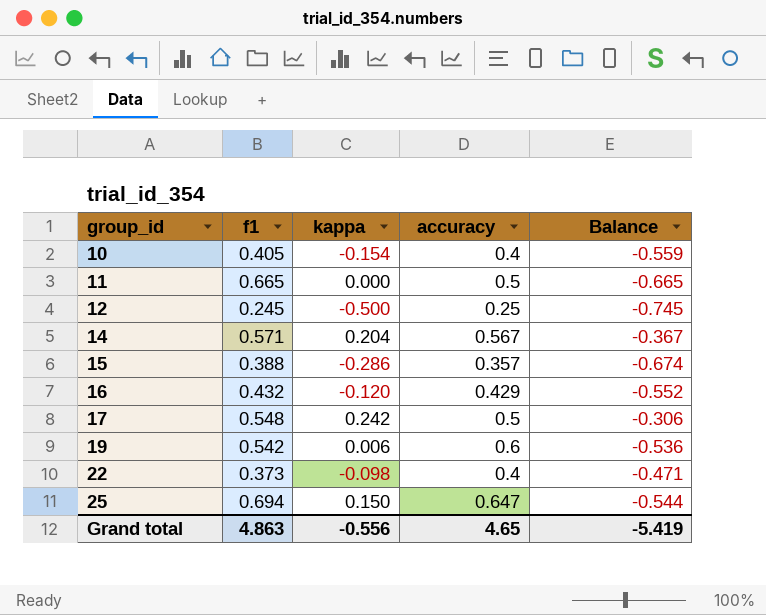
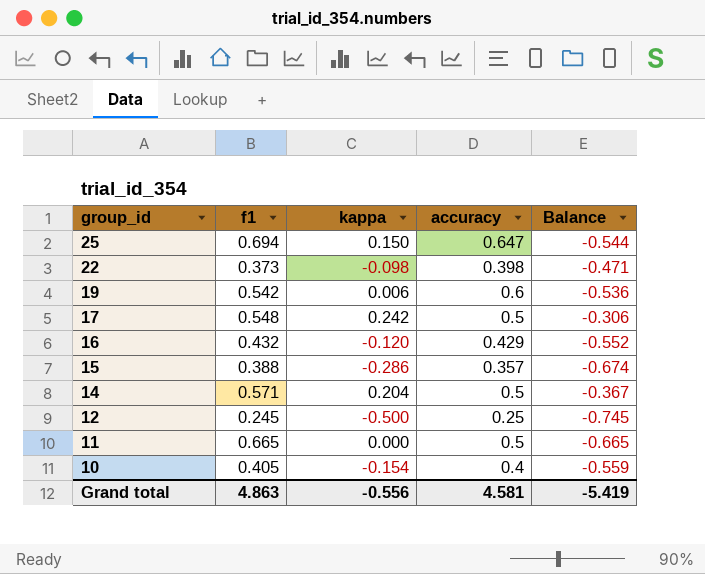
row order: group_id ascending -> group_id descending
22 | accuracy: 0.4 -> 0.398
14 | accuracy: 0.567 -> 0.5
Grand total | accuracy: 4.65 -> 4.581

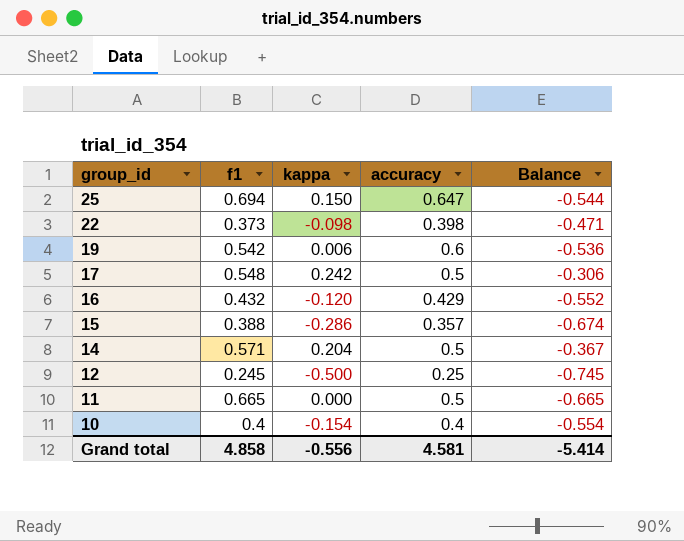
10 | f1: 0.405 -> 0.4
10 | Balance: -0.559 -> -0.554
Grand total | f1: 4.863 -> 4.858
Grand total | Balance: -5.419 -> -5.414

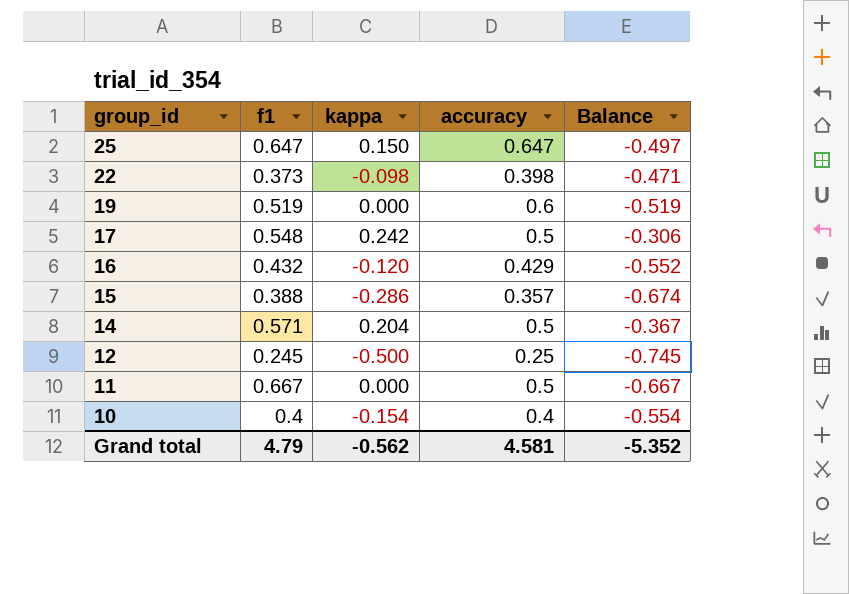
25 | f1: 0.694 -> 0.647
25 | Balance: -0.544 -> -0.497
19 | f1: 0.542 -> 0.519
19 | kappa: 0.006 -> 0.000
19 | Balance: -0.536 -> -0.519
11 | f1: 0.665 -> 0.667
11 | Balance: -0.665 -> -0.667
Grand total | f1: 4.858 -> 4.79
Grand total | kappa: -0.556 -> -0.562
Grand total | Balance: -5.414 -> -5.352

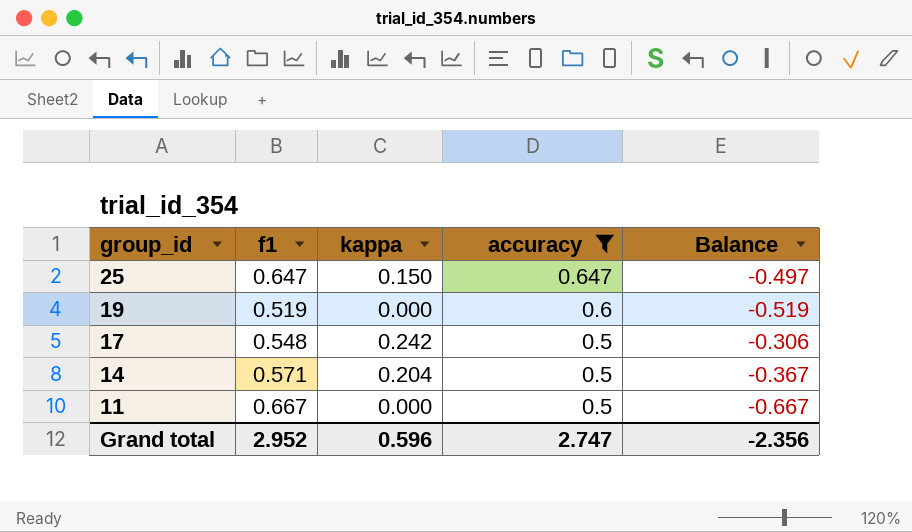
filter: none -> accuracy >= 0.5
Grand total | f1: 4.79 -> 2.952
Grand total | kappa: -0.562 -> 0.596
Grand total | accuracy: 4.581 -> 2.747
Grand total | Balance: -5.352 -> -2.356

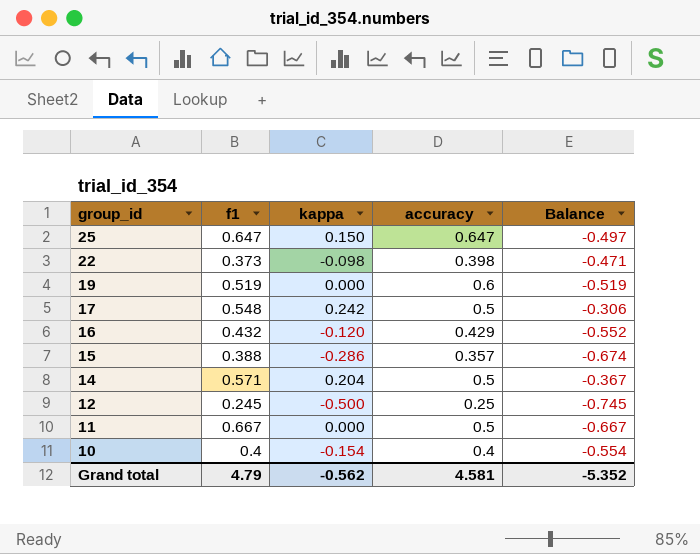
filter: accuracy >= 0.5 -> none
Grand total | f1: 2.952 -> 4.79
Grand total | kappa: 0.596 -> -0.562
Grand total | accuracy: 2.747 -> 4.581
Grand total | Balance: -2.356 -> -5.352

